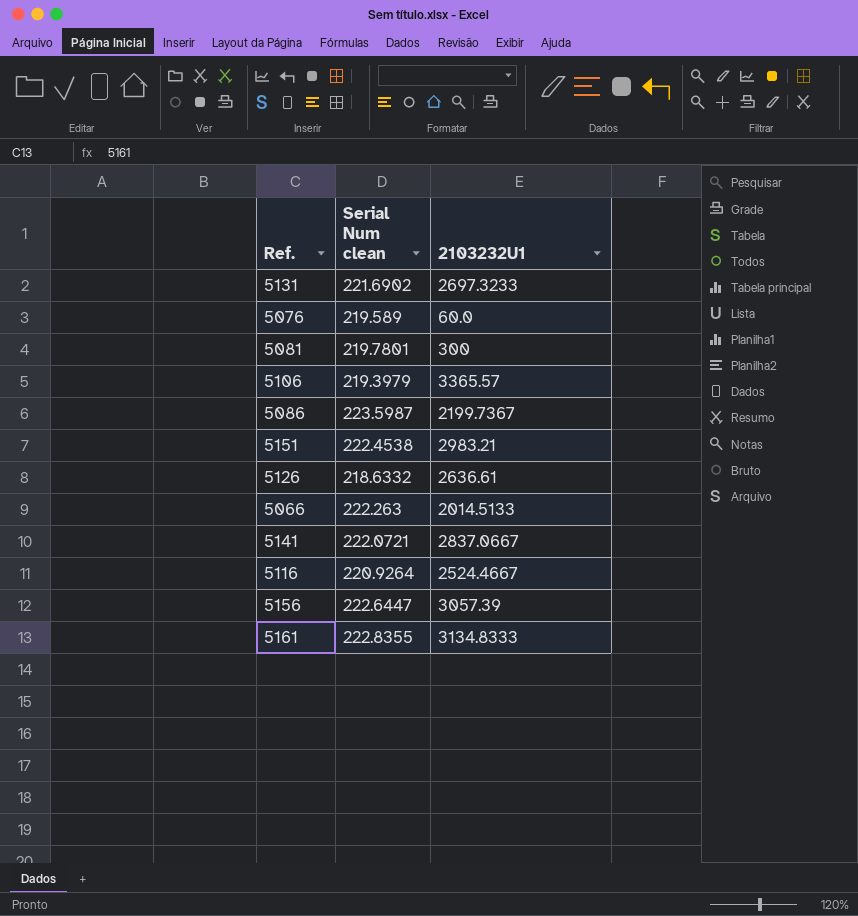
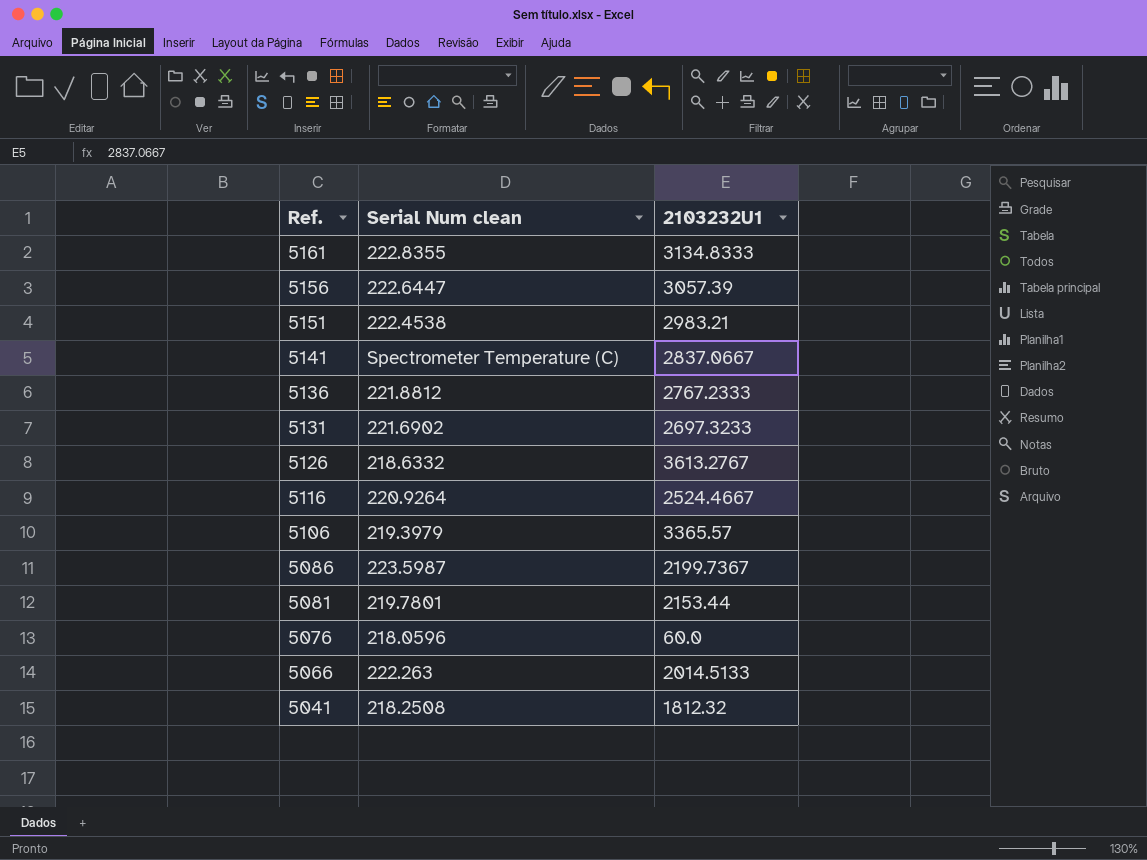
row order: none -> Ref. descending
5141 | Serial Num clean: 222.0721 -> Spectrometer Temperature (C)
row 5136: none -> 221.8812 | 2767.2333
5126 | 2103232U1: 2636.61 -> 3613.2767
5081 | 2103232U1: 300 -> 2153.44
5076 | Serial Num clean: 219.589 -> 218.0596
row 5041: none -> 218.2508 | 1812.32

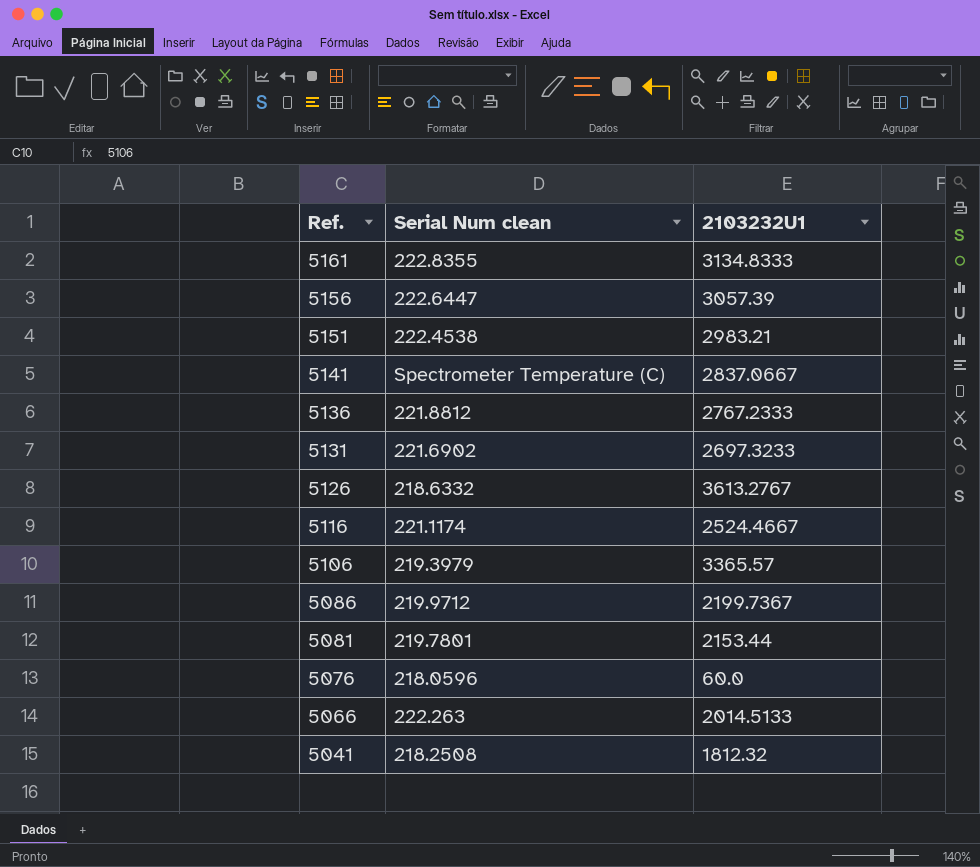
5116 | Serial Num clean: 220.9264 -> 221.1174
5086 | Serial Num clean: 223.5987 -> 219.9712

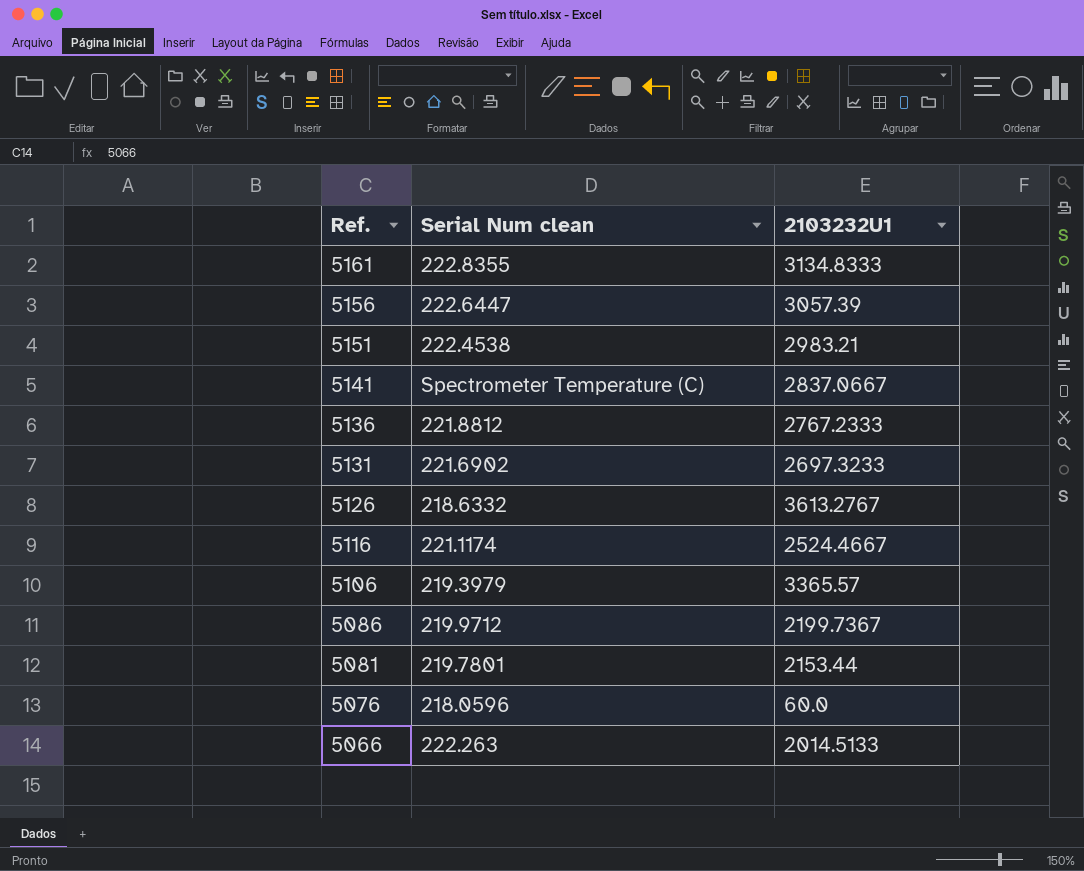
row 5041: 218.2508 | 1812.32 -> none

